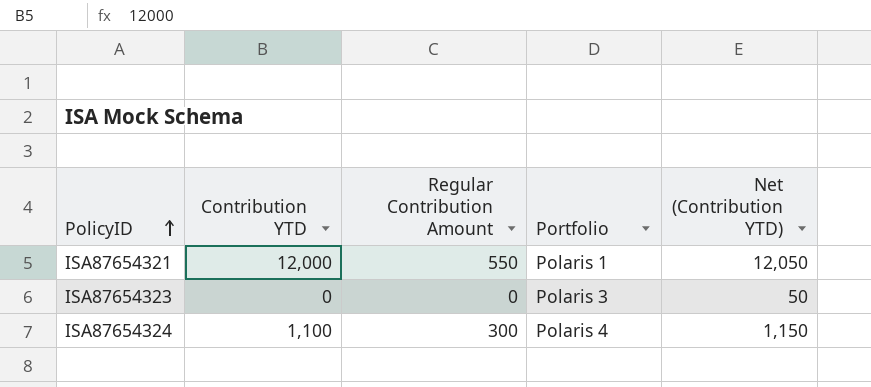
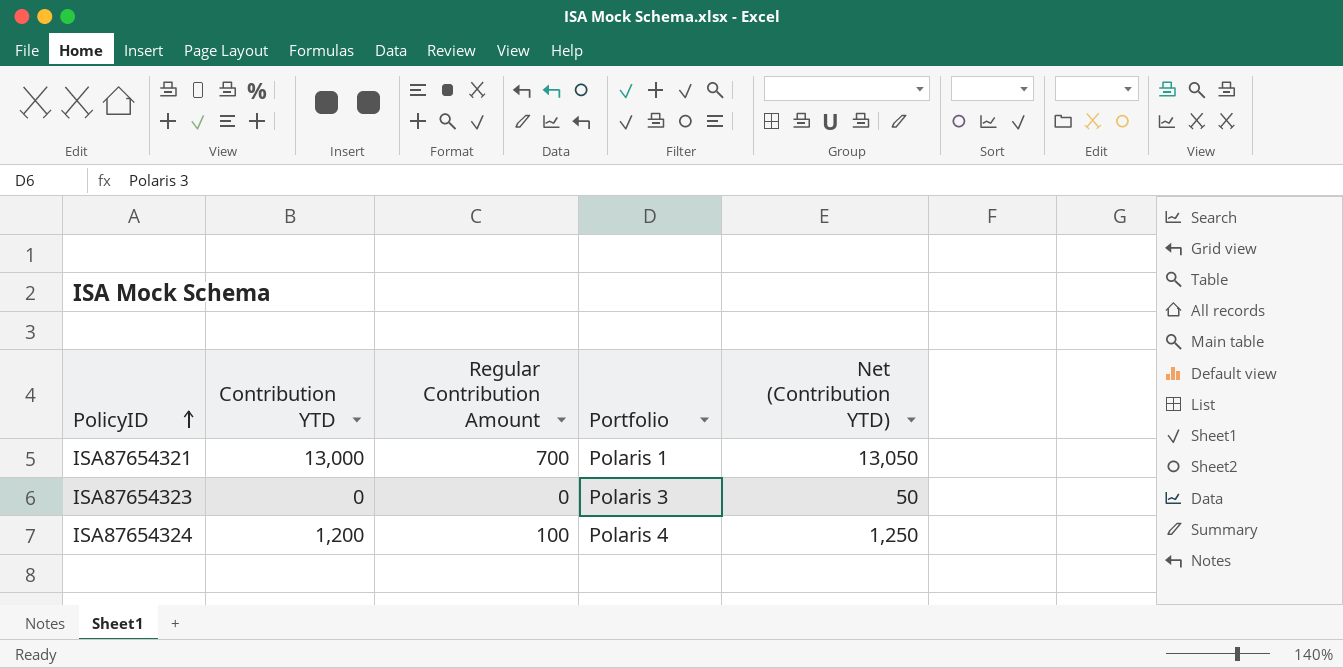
ISA87654321 | Contribution YTD: 12,000 -> 13,000
ISA87654321 | Regular Contribution Amount: 550 -> 700
ISA87654321 | Net (Contribution YTD): 12,050 -> 13,050
ISA87654324 | Contribution YTD: 1,100 -> 1,200
ISA87654324 | Regular Contribution Amount: 300 -> 100
ISA87654324 | Net (Contribution YTD): 1,150 -> 1,250

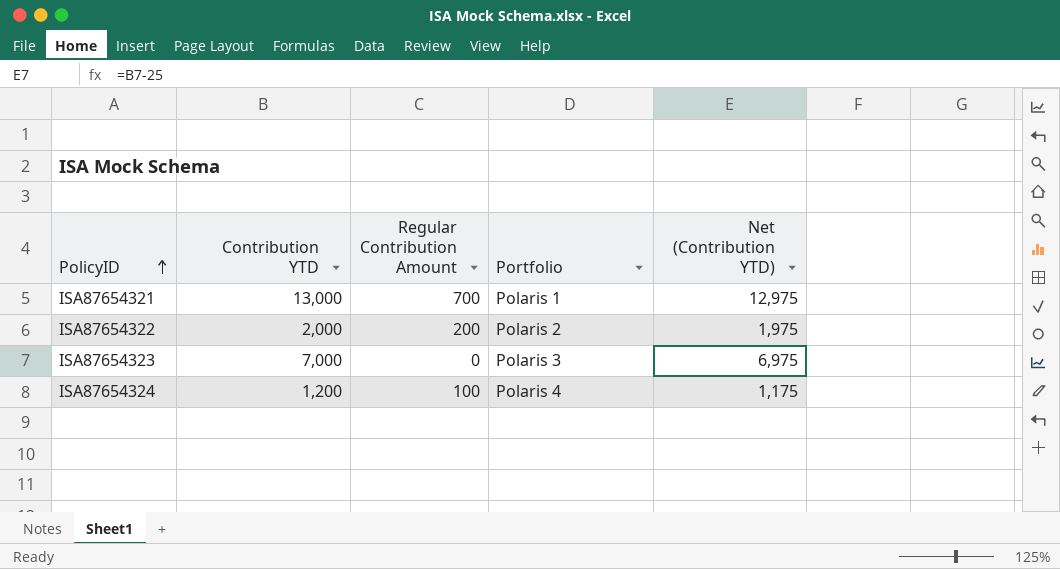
column Net (Contribution YTD) | formula: [Contribution YTD] + 50 -> [Contribution YTD] - 25
row ISA87654322: none -> 2,000 | 200 | Polaris 2 | 1,975
ISA87654323 | Contribution YTD: 0 -> 7,000

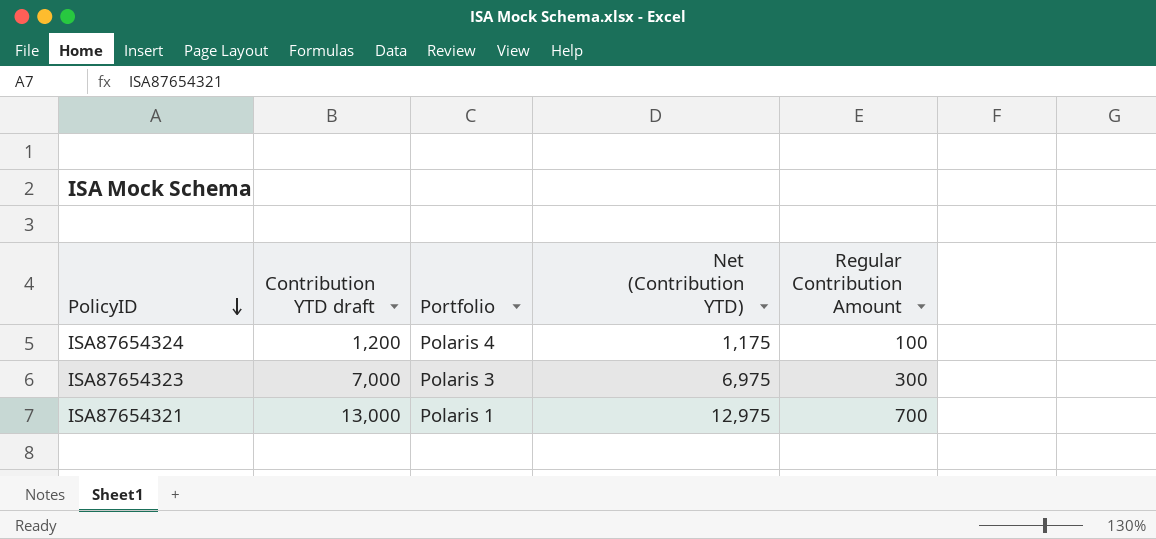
row order: PolicyID ascending -> PolicyID descending
column name: Contribution YTD -> Contribution YTD draft
column Regular Contribution Amount | position: 3 -> 5
row ISA87654322: 2,000 | 200 | Polaris 2 | 1,975 -> none
ISA87654323 | Regular Contribution Amount: 0 -> 300

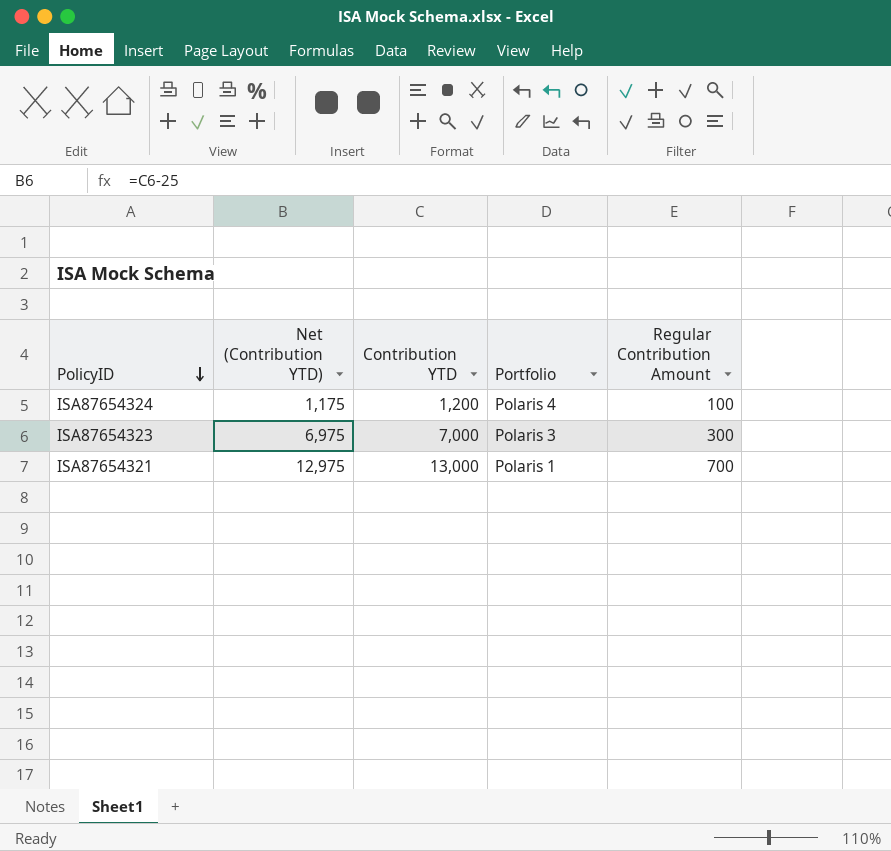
column Net (Contribution YTD) | position: 4 -> 2
column name: Contribution YTD draft -> Contribution YTD

